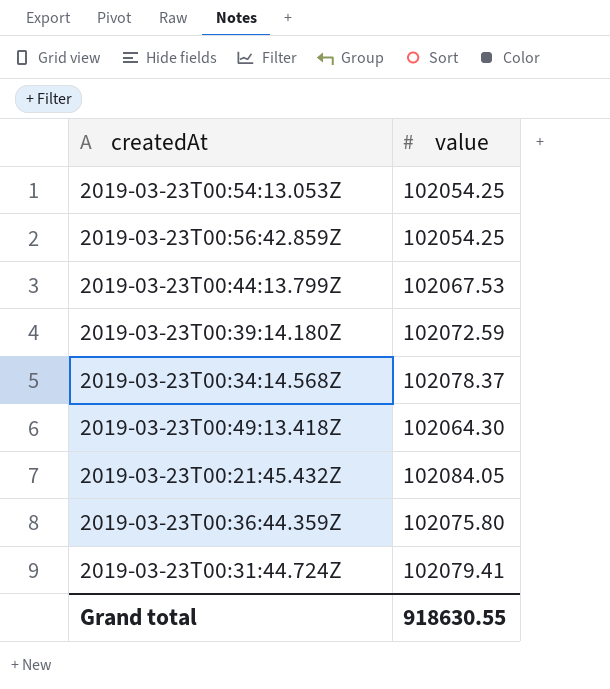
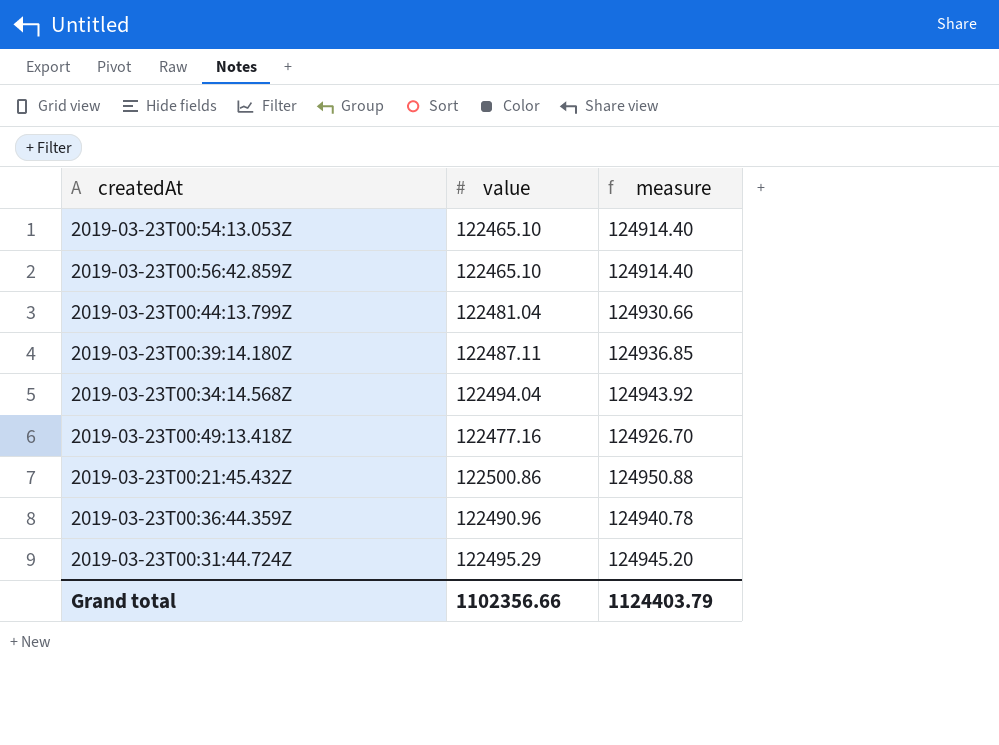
column measure | formula: none -> [value] * 1.02
2019-03-23T00:54:13.053Z | value: 102054.25 -> 122465.10
2019-03-23T00:56:42.859Z | value: 102054.25 -> 122465.10
2019-03-23T00:44:13.799Z | value: 102067.53 -> 122481.04
2019-03-23T00:39:14.180Z | value: 102072.59 -> 122487.11
2019-03-23T00:34:14.568Z | value: 102078.37 -> 122494.04
2019-03-23T00:49:13.418Z | value: 102064.30 -> 122477.16
2019-03-23T00:21:45.432Z | value: 102084.05 -> 122500.86
2019-03-23T00:36:44.359Z | value: 102075.80 -> 122490.96
2019-03-23T00:31:44.724Z | value: 102079.41 -> 122495.29
Grand total | value: 918630.55 -> 1102356.66

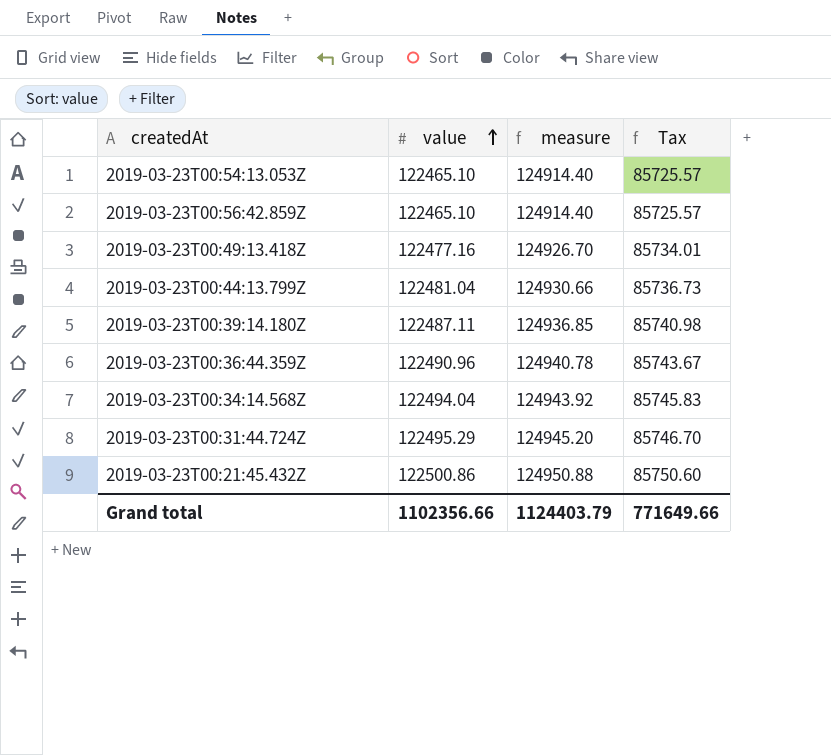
row order: none -> value ascending
column Tax | formula: none -> [value] * 0.7

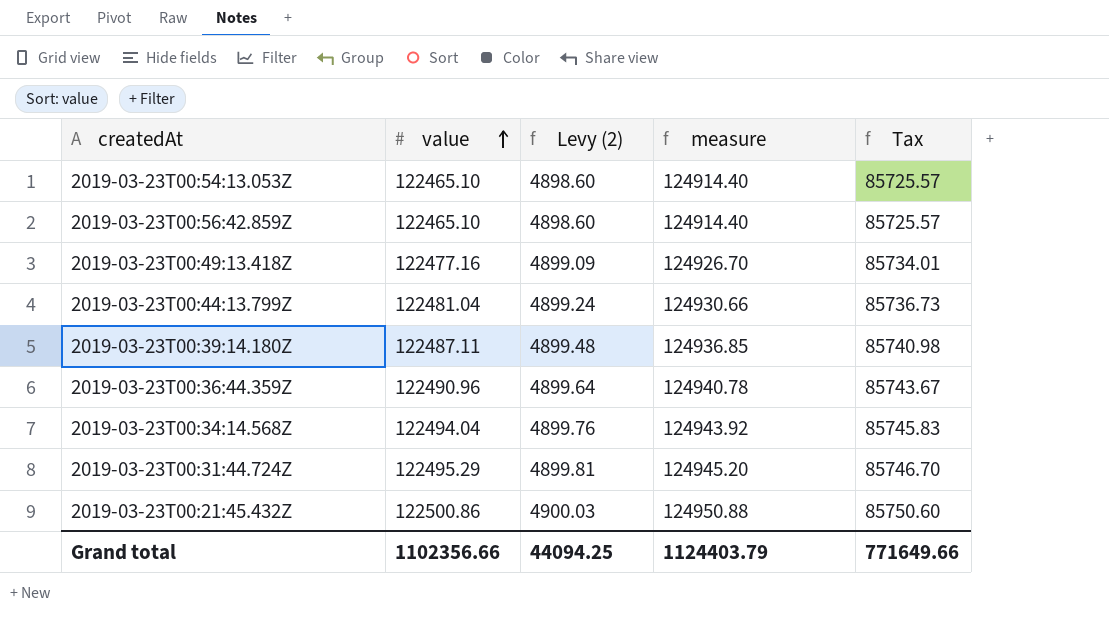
column Levy (2) | formula: none -> [value] * 0.04

